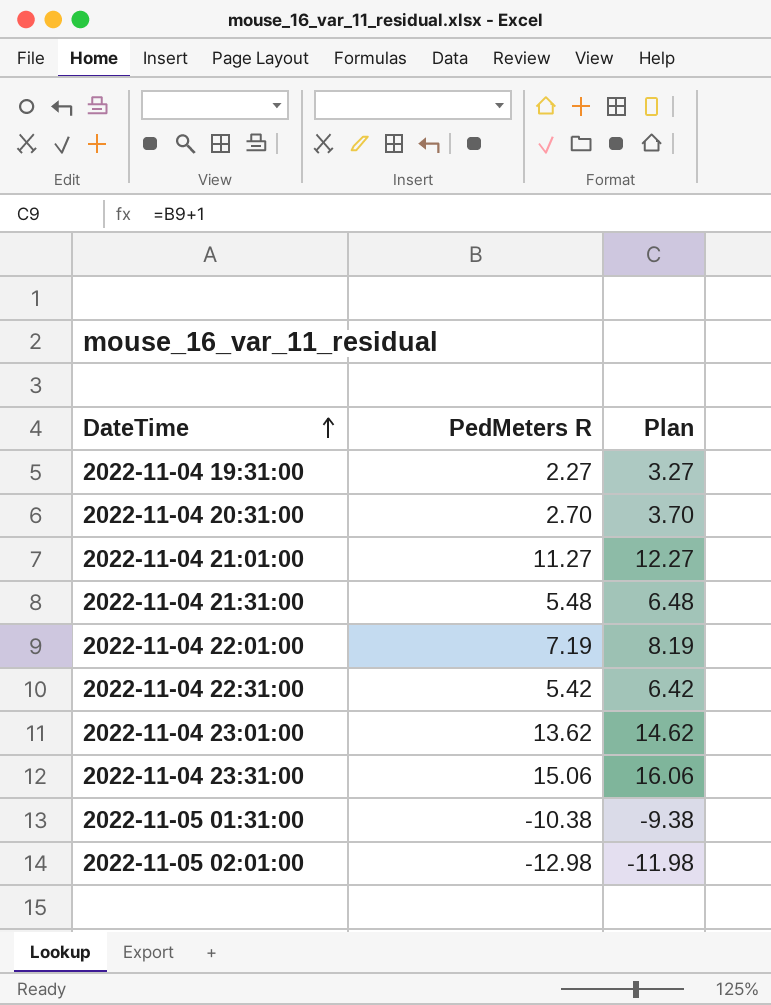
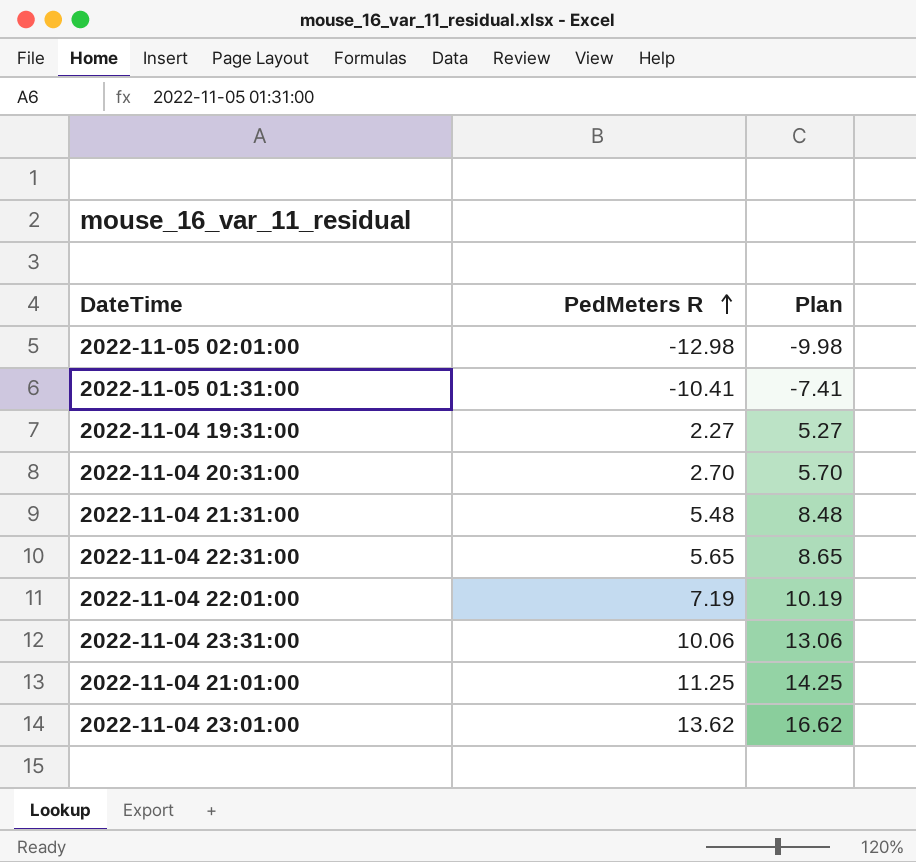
row order: DateTime ascending -> PedMeters R ascending
column Plan | formula: [PedMeters R] + 1 -> [PedMeters R] + 3
2022-11-05 01:31:00 | PedMeters R: -10.38 -> -10.41
2022-11-04 22:31:00 | PedMeters R: 5.42 -> 5.65
2022-11-04 23:31:00 | PedMeters R: 15.06 -> 10.06
2022-11-04 21:01:00 | PedMeters R: 11.27 -> 11.25

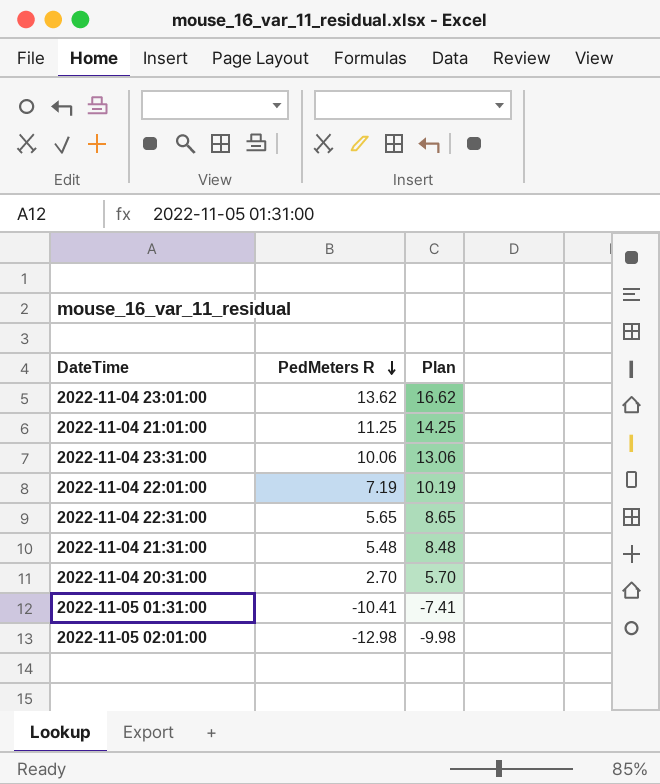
row order: PedMeters R ascending -> PedMeters R descending
row 2022-11-04 19:31:00: 2.27 | 5.27 -> none

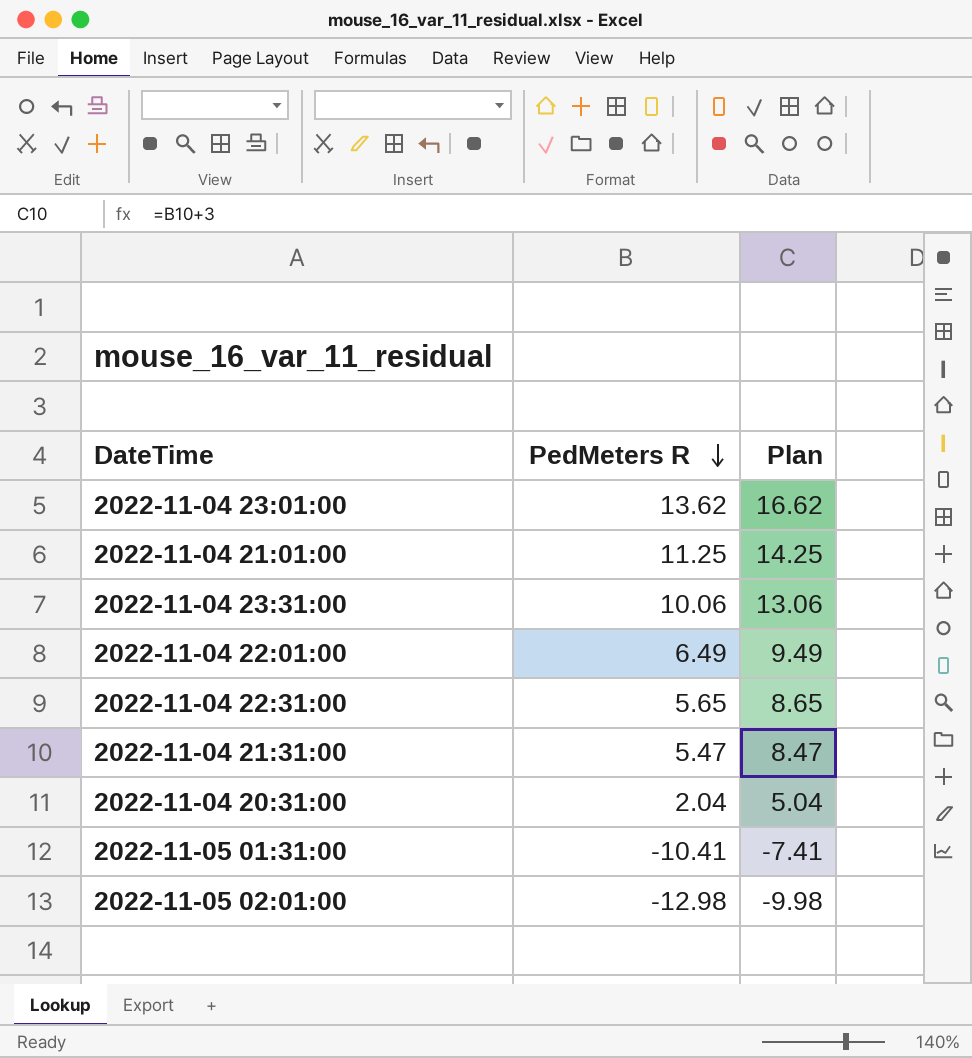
2022-11-04 22:01:00 | PedMeters R: 7.19 -> 6.49
2022-11-04 22:01:00 | Plan: 10.19 -> 9.49
2022-11-04 21:31:00 | PedMeters R: 5.48 -> 5.47
2022-11-04 21:31:00 | Plan: 8.48 -> 8.47
2022-11-04 20:31:00 | PedMeters R: 2.70 -> 2.04
2022-11-04 20:31:00 | Plan: 5.70 -> 5.04

